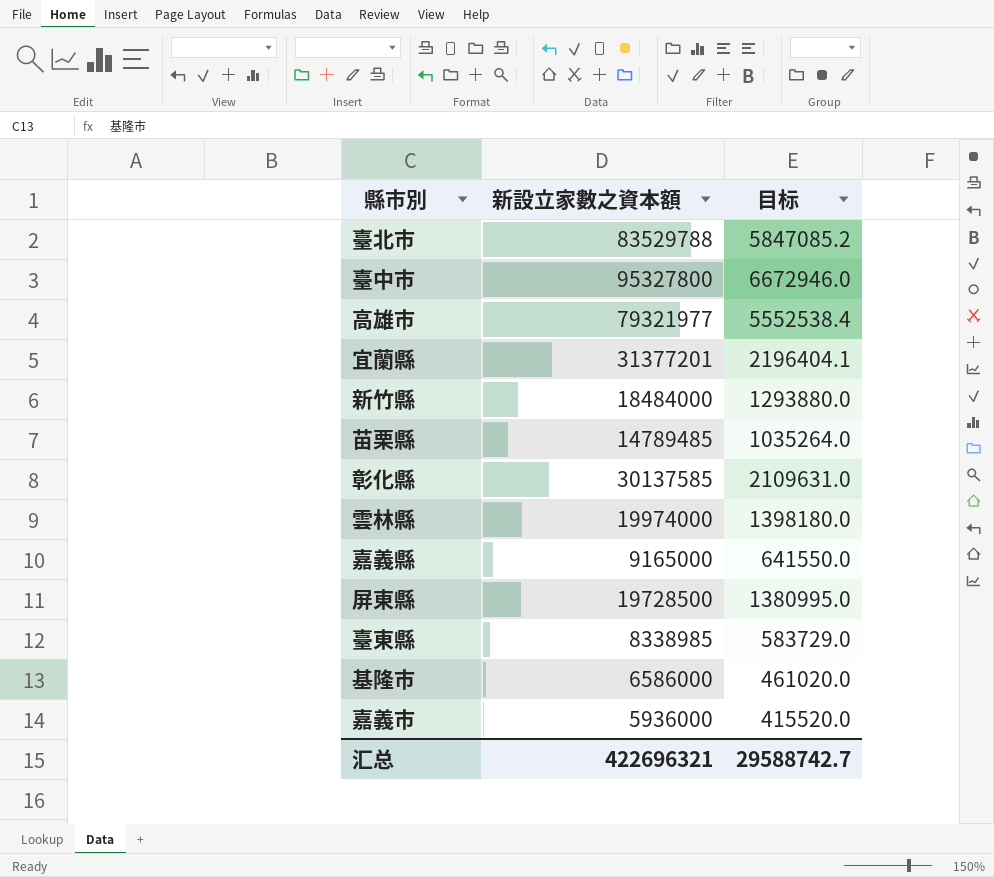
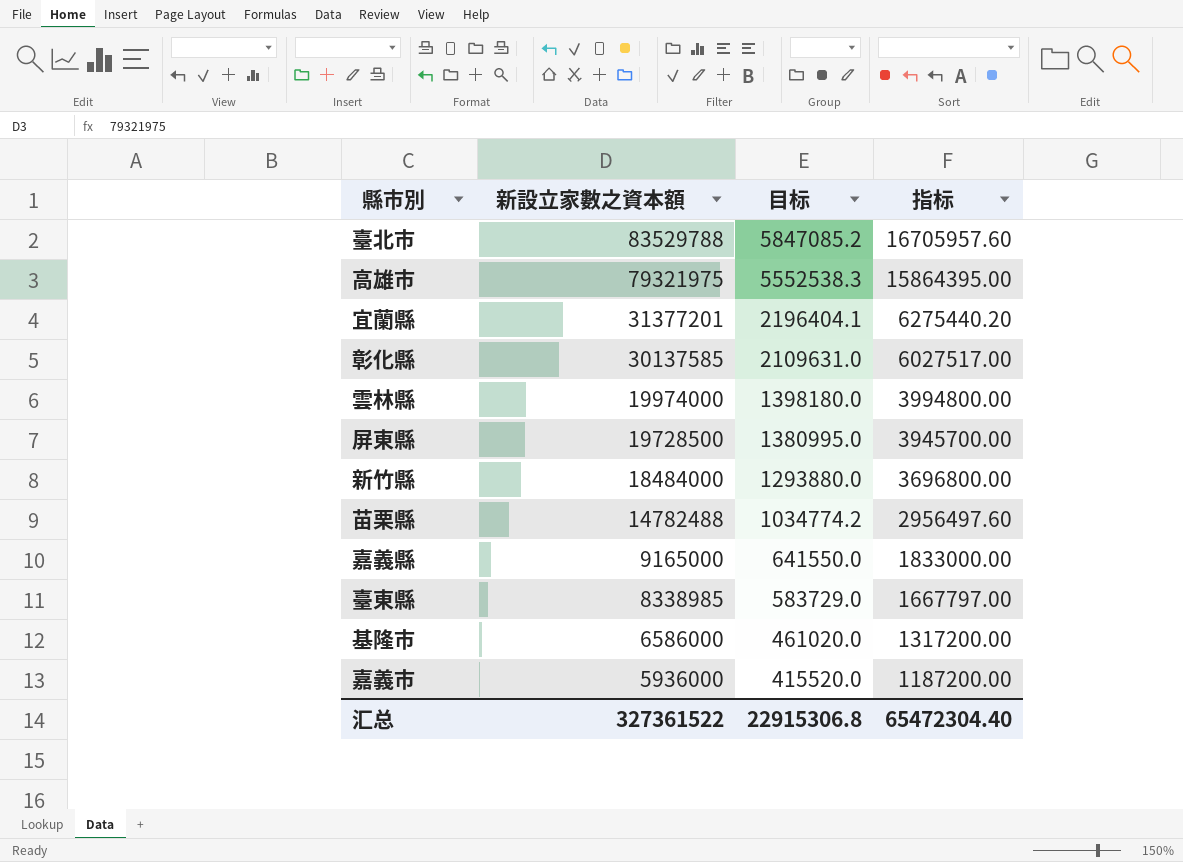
row order: none -> 新設立家數之資本額 descending
column 指标 | formula: none -> [新設立家數之資本額] * 0.2
row 臺中市: 95327800 | 6672946.0 -> none
高雄市 | 新設立家數之資本額: 79321977 -> 79321975
高雄市 | 目标: 5552538.4 -> 5552538.3
苗栗縣 | 新設立家數之資本額: 14789485 -> 14782488
苗栗縣 | 目标: 1035264.0 -> 1034774.2
汇总 | 新設立家數之資本額: 422696321 -> 327361522
汇总 | 目标: 29588742.7 -> 22915306.8

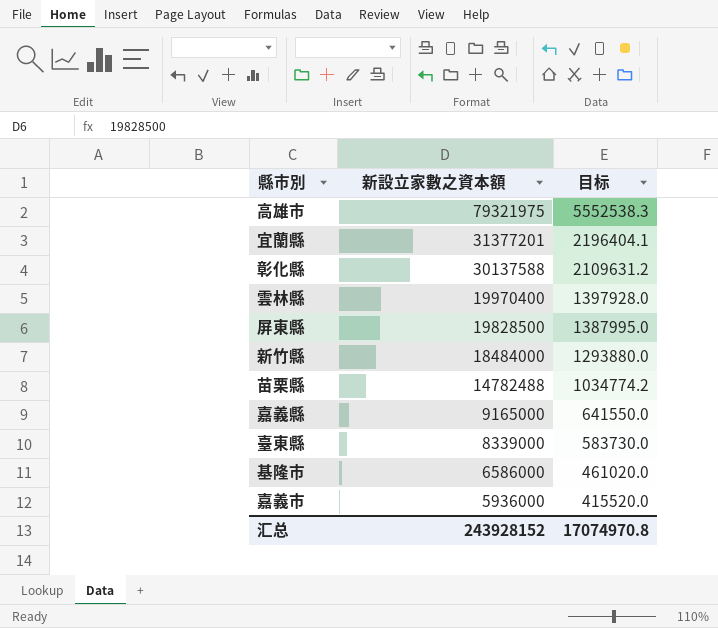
column 指标 | formula: [新設立家數之資本額] * 0.2 -> none
row 臺北市: 83529788 | 5847085.2 | 16705957.60 -> none
彰化縣 | 新設立家數之資本額: 30137585 -> 30137588
彰化縣 | 目标: 2109631.0 -> 2109631.2
雲林縣 | 新設立家數之資本額: 19974000 -> 19970400
雲林縣 | 目标: 1398180.0 -> 1397928.0
屏東縣 | 新設立家數之資本額: 19728500 -> 19828500
屏東縣 | 目标: 1380995.0 -> 1387995.0
臺東縣 | 新設立家數之資本額: 8338985 -> 8339000
臺東縣 | 目标: 583729.0 -> 583730.0
汇总 | 新設立家數之資本額: 327361522 -> 243928152
汇总 | 目标: 22915306.8 -> 17074970.8

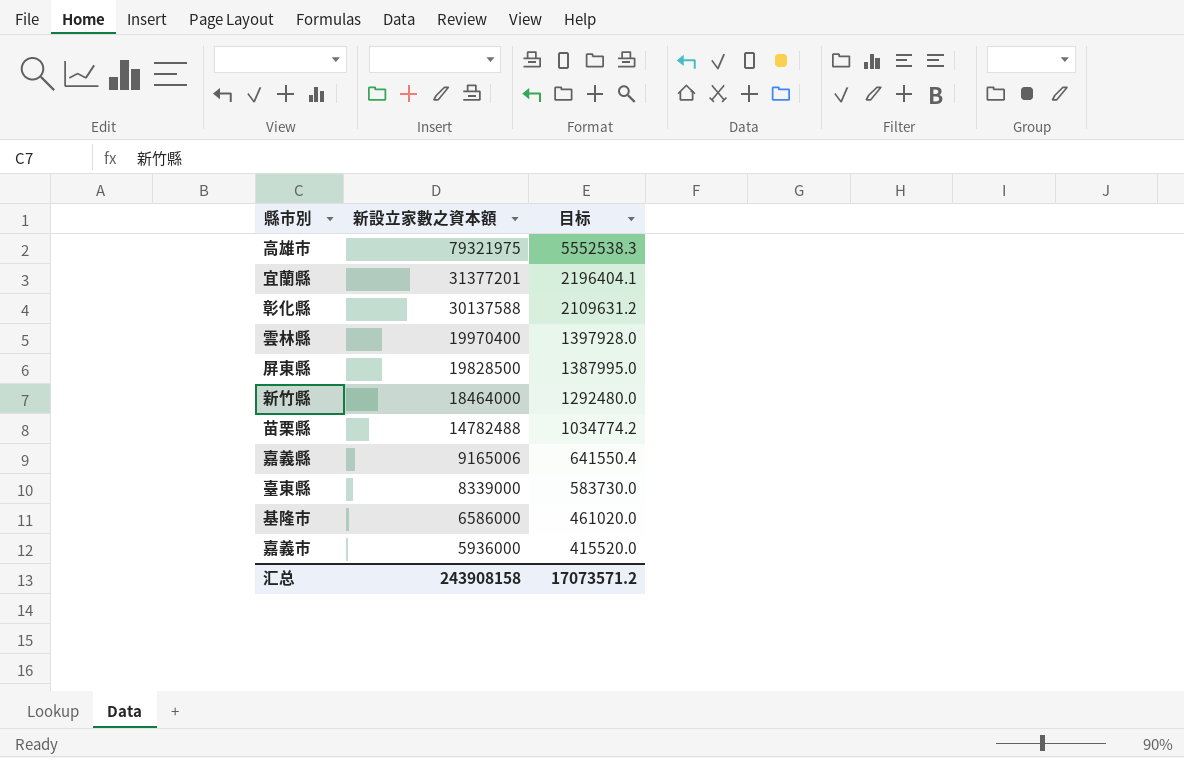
新竹縣 | 新設立家數之資本額: 18484000 -> 18464000
新竹縣 | 目标: 1293880.0 -> 1292480.0
嘉義縣 | 新設立家數之資本額: 9165000 -> 9165006
嘉義縣 | 目标: 641550.0 -> 641550.4
汇总 | 新設立家數之資本額: 243928152 -> 243908158
汇总 | 目标: 17074970.8 -> 17073571.2

